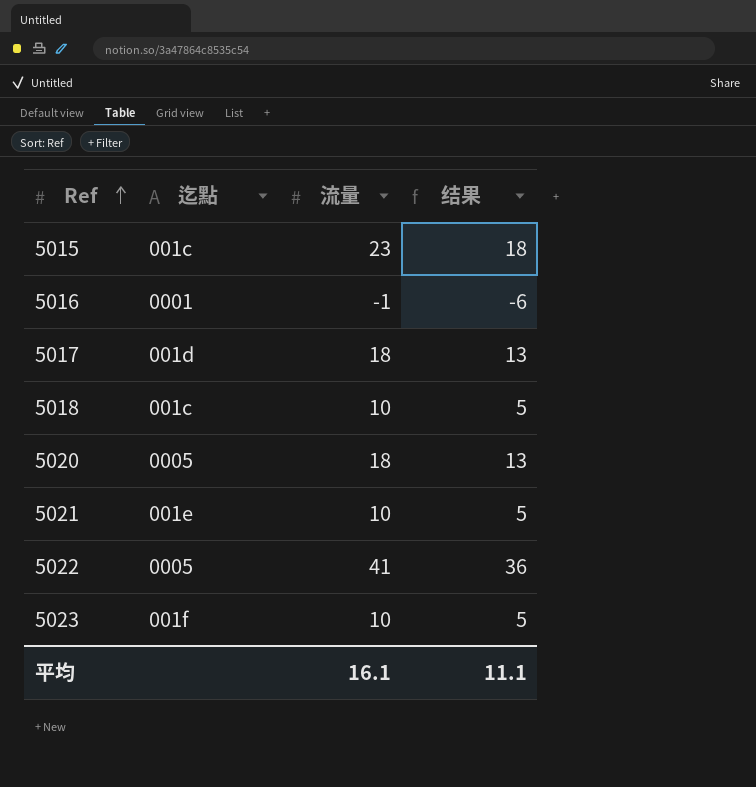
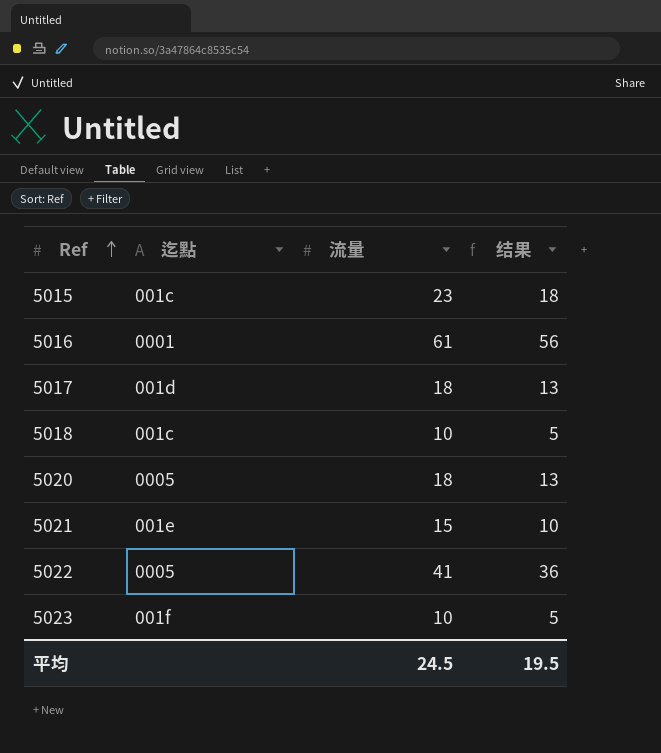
5016 | 流量: -1 -> 61
5016 | 结果: -6 -> 56
5021 | 流量: 10 -> 15
5021 | 结果: 5 -> 10
平均 | 流量: 16.1 -> 24.5
平均 | 结果: 11.1 -> 19.5

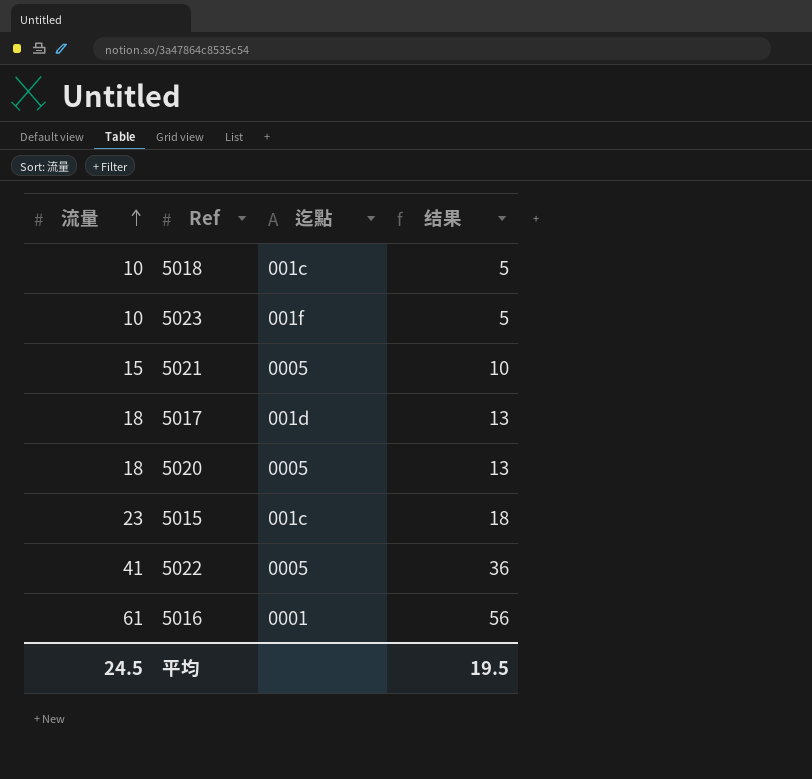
row order: Ref ascending -> 流量 ascending
column 流量 | position: 3 -> 1
5021 | 迄點: 001e -> 0005

